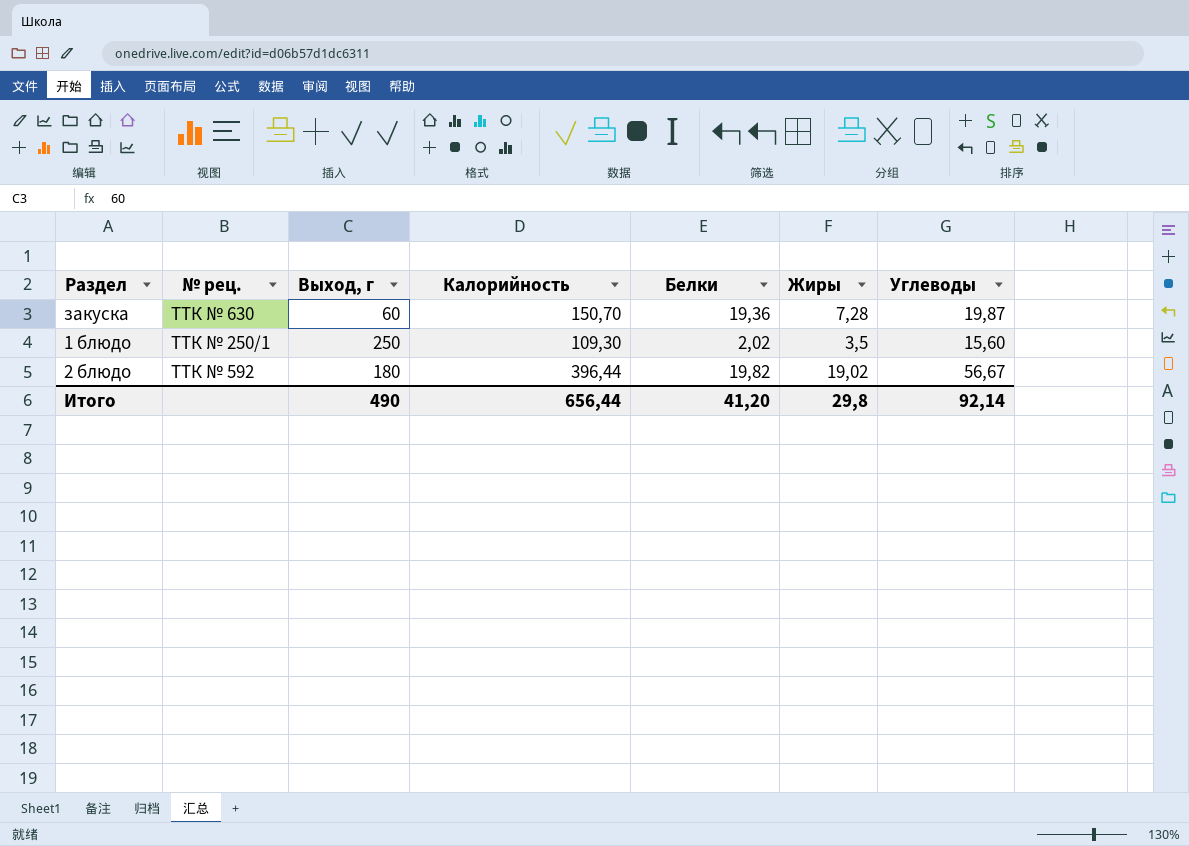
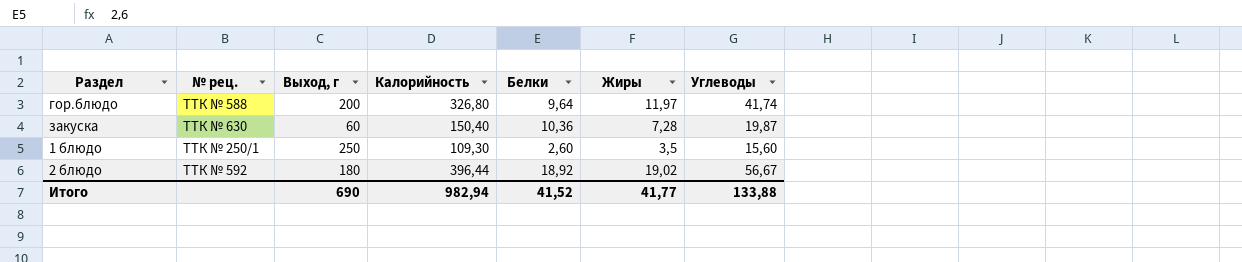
row гор.блюдо: none -> ТТК № 588 | 200 | 326,80 | 9,64 | 11,97 | 41,74
закуска | Калорийность: 150,70 -> 150,40
закуска | Белки: 19,36 -> 10,36
1 блюдо | Белки: 2,02 -> 2,60
2 блюдо | Белки: 19,82 -> 18,92
Итого | Выход, г: 490 -> 690
Итого | Калорийность: 656,44 -> 982,94
Итого | Белки: 41,20 -> 41,52
Итого | Жиры: 29,8 -> 41,77
Итого | Углеводы: 92,14 -> 133,88

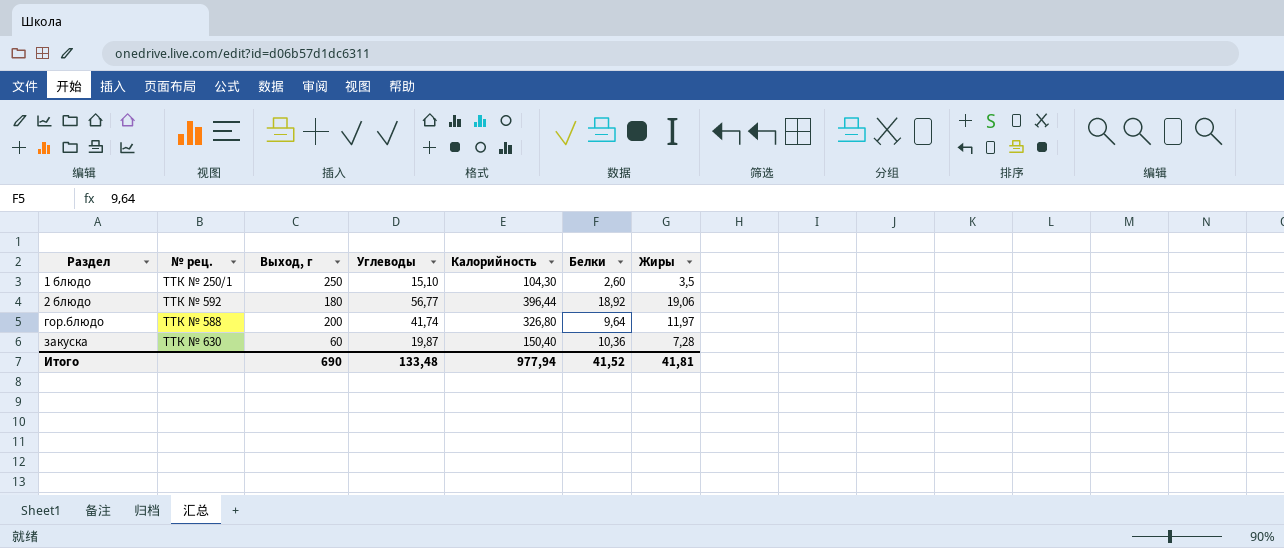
row order: none -> Раздел ascending
column Углеводы | position: 7 -> 4
1 блюдо | Углеводы: 15,60 -> 15,10
1 блюдо | Калорийность: 109,30 -> 104,30
2 блюдо | Углеводы: 56,67 -> 56,77
2 блюдо | Жиры: 19,02 -> 19,06
Итого | Углеводы: 133,88 -> 133,48
Итого | Калорийность: 982,94 -> 977,94
Итого | Жиры: 41,77 -> 41,81

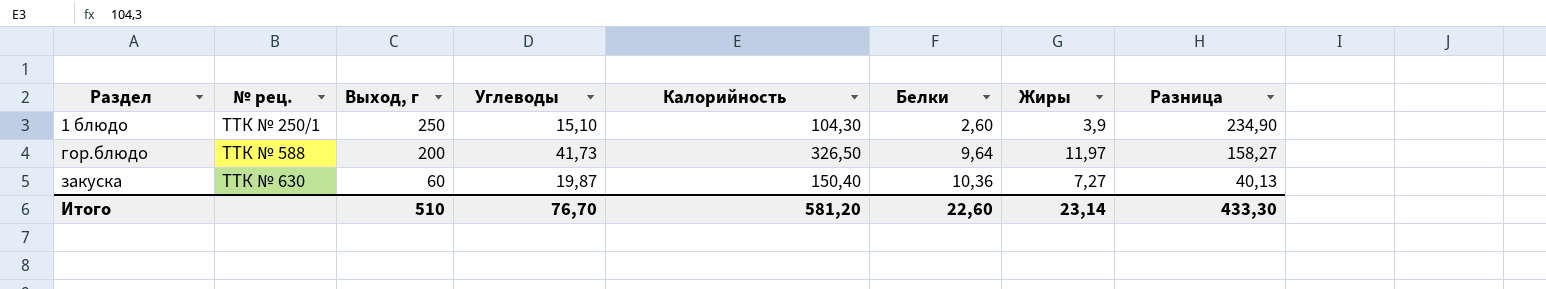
column Разница | formula: none -> [Выход, г] - [Углеводы]
row 2 блюдо: ТТК № 592 | 180 | 56,77 | 396,44 | 18,92 | 19,06 -> none
1 блюдо | Жиры: 3,5 -> 3,9
гор.блюдо | Углеводы: 41,74 -> 41,73
гор.блюдо | Калорийность: 326,80 -> 326,50
закуска | Жиры: 7,28 -> 7,27
Итого | Выход, г: 690 -> 510
Итого | Углеводы: 133,48 -> 76,70
Итого | Калорийность: 977,94 -> 581,20
Итого | Белки: 41,52 -> 22,60
Итого | Жиры: 41,81 -> 23,14

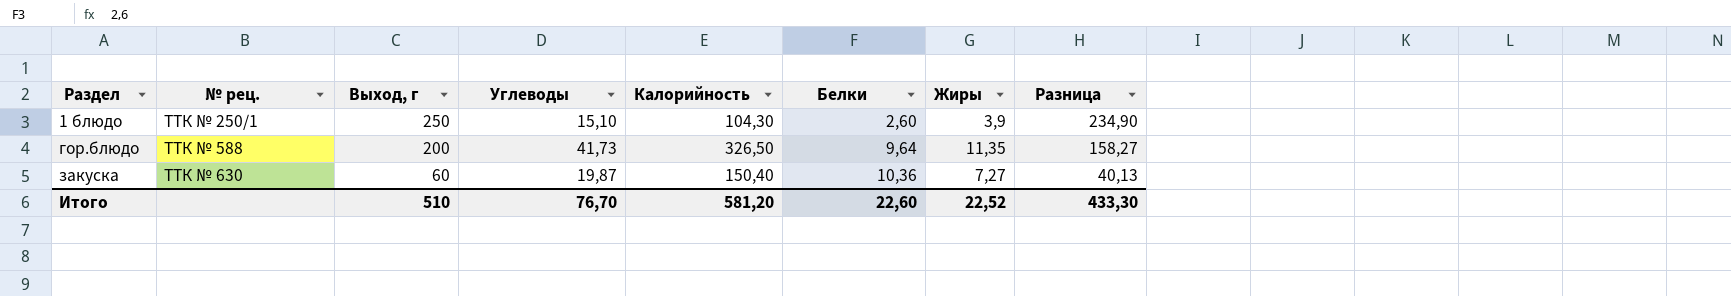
гор.блюдо | Жиры: 11,97 -> 11,35
Итого | Жиры: 23,14 -> 22,52

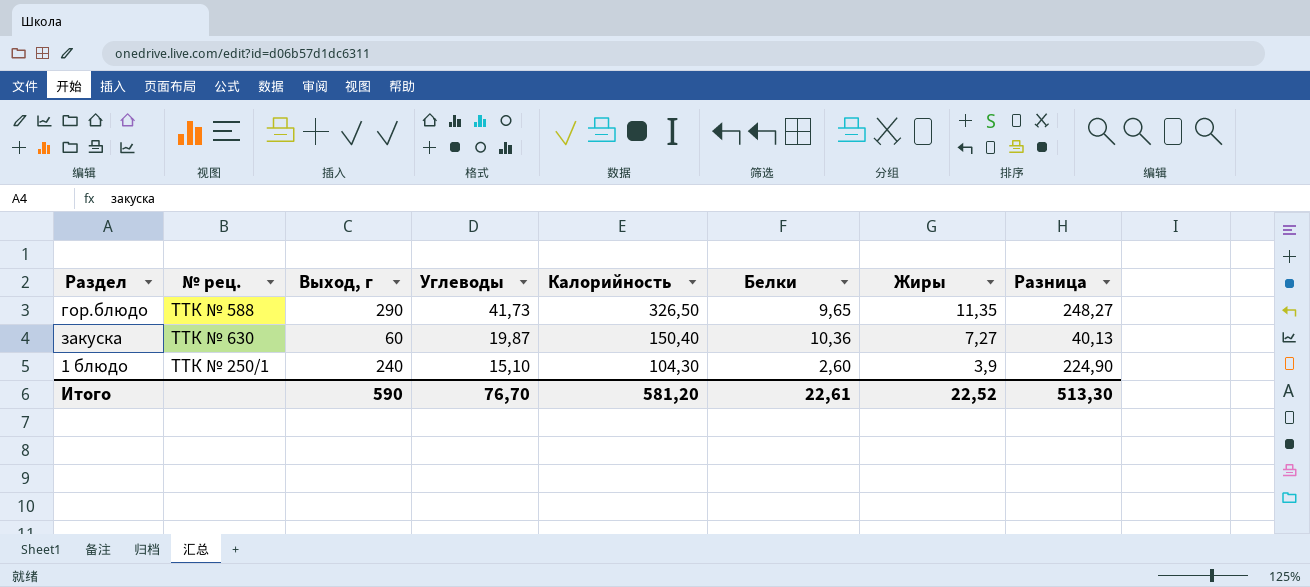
row order: Раздел ascending -> Углеводы descending
гор.блюдо | Выход, г: 200 -> 290
гор.блюдо | Белки: 9,64 -> 9,65
гор.блюдо | Разница: 158,27 -> 248,27
1 блюдо | Выход, г: 250 -> 240
1 блюдо | Разница: 234,90 -> 224,90
Итого | Выход, г: 510 -> 590
Итого | Белки: 22,60 -> 22,61
Итого | Разница: 433,30 -> 513,30

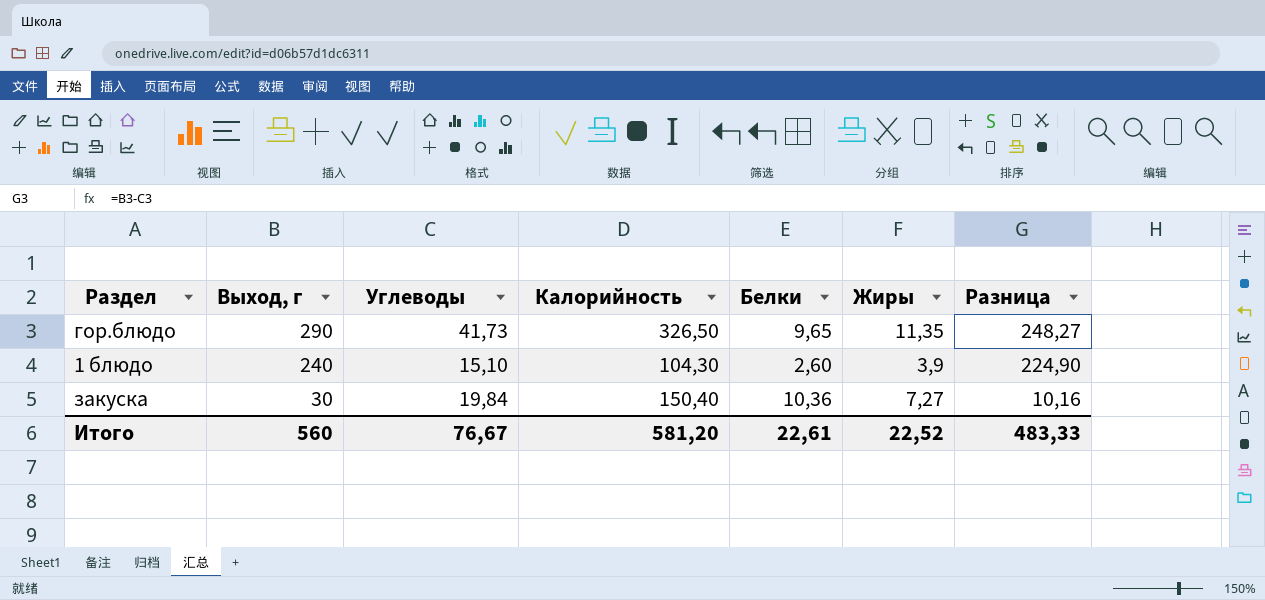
row order: Углеводы descending -> Выход, г descending
column № рец. | position: 2 -> none
закуска | Выход, г: 60 -> 30
закуска | Углеводы: 19,87 -> 19,84
закуска | Разница: 40,13 -> 10,16
Итого | Выход, г: 590 -> 560
Итого | Углеводы: 76,70 -> 76,67
Итого | Разница: 513,30 -> 483,33

